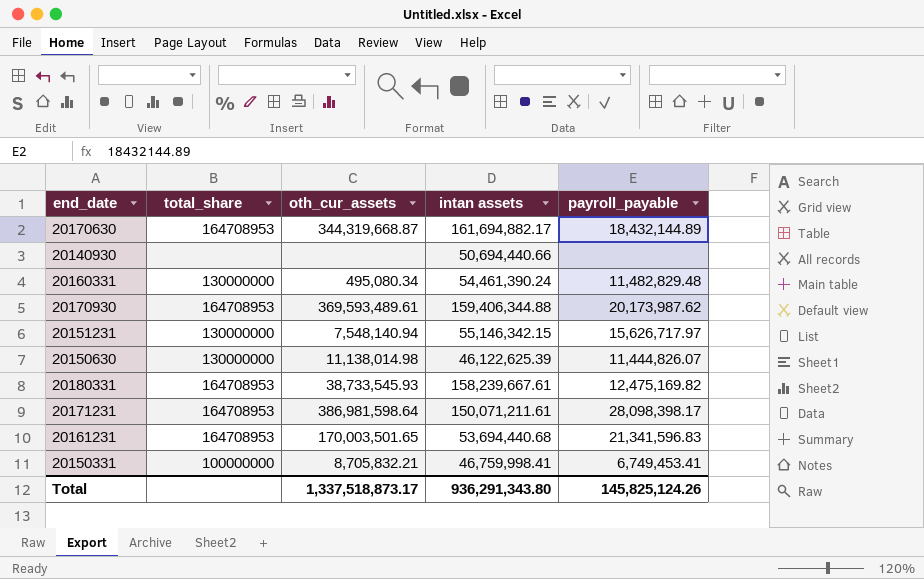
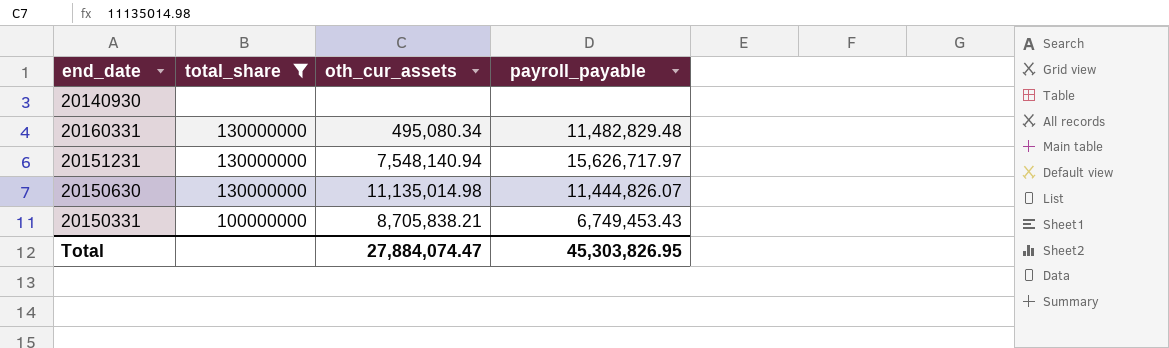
filter: none -> total_share != 164708953
column intan assets | position: 4 -> none
20150630 | oth_cur_assets: 11,138,014.98 -> 11,135,014.98
20150331 | oth_cur_assets: 8,705,832.21 -> 8,705,838.21
20150331 | payroll_payable: 6,749,453.41 -> 6,749,453.43
Total | oth_cur_assets: 1,337,518,873.17 -> 27,884,074.47
Total | payroll_payable: 145,825,124.26 -> 45,303,826.95

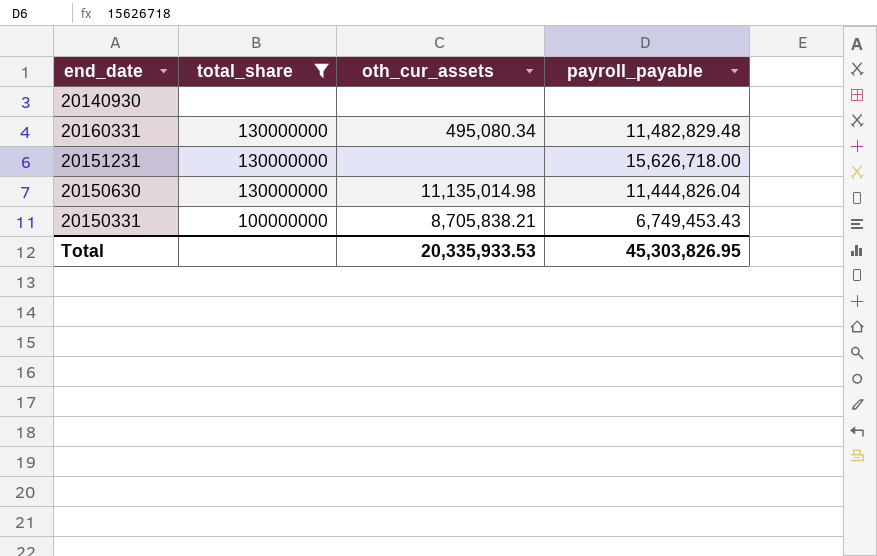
20151231 | oth_cur_assets: 7,548,140.94 -> none
20151231 | payroll_payable: 15,626,717.97 -> 15,626,718.00
20150630 | payroll_payable: 11,444,826.07 -> 11,444,826.04
Total | oth_cur_assets: 27,884,074.47 -> 20,335,933.53

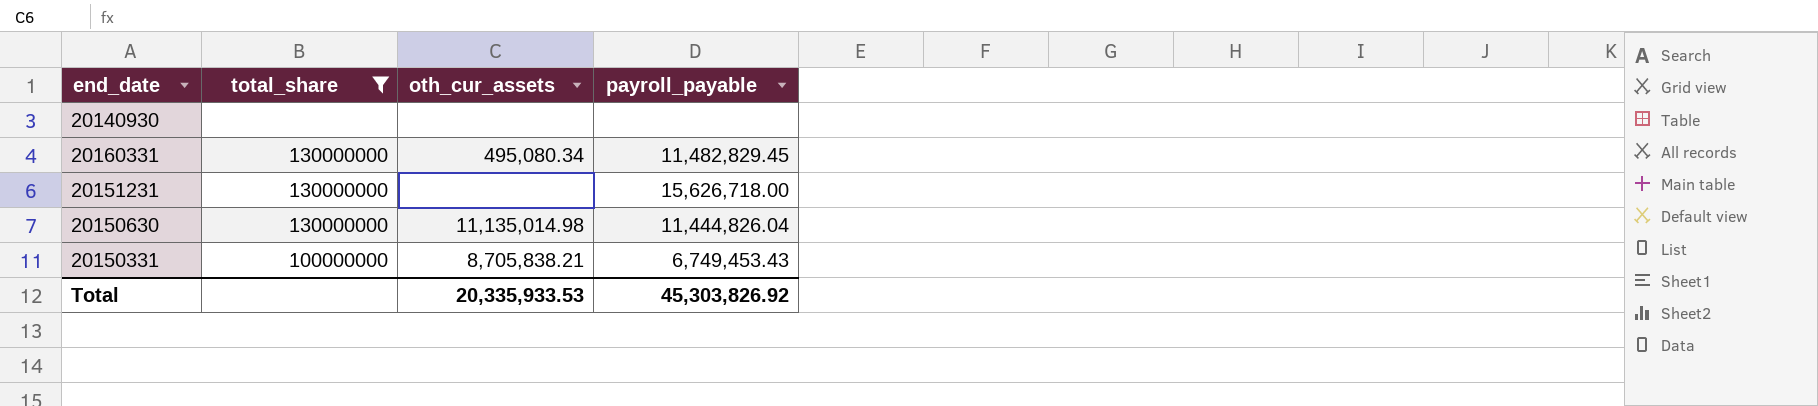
20160331 | payroll_payable: 11,482,829.48 -> 11,482,829.45
Total | payroll_payable: 45,303,826.95 -> 45,303,826.92

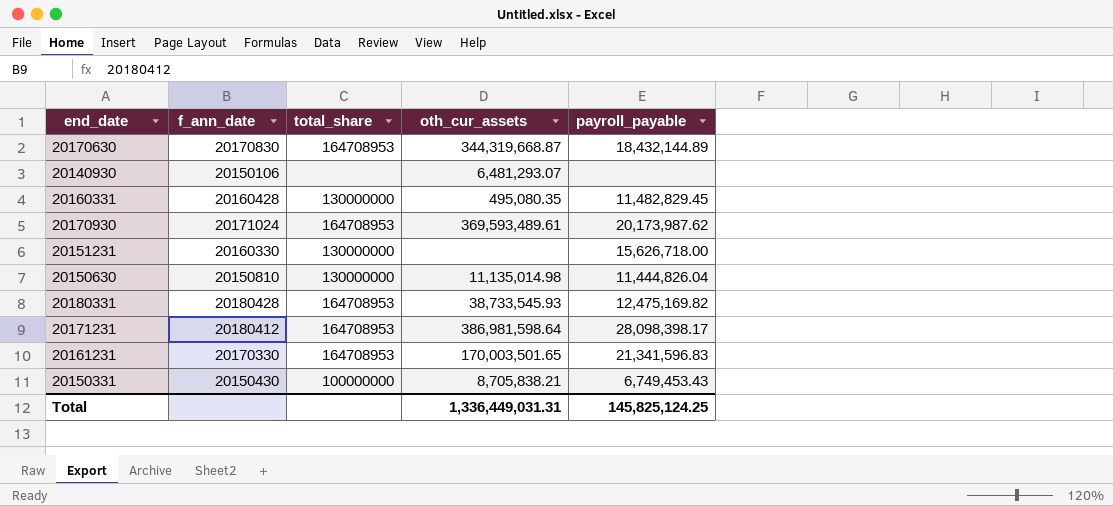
filter: total_share != 164708953 -> none
column f_ann_date | position: none -> 2
20140930 | oth_cur_assets: none -> 6,481,293.07
20160331 | oth_cur_assets: 495,080.34 -> 495,080.35
Total | oth_cur_assets: 20,335,933.53 -> 1,336,449,031.31
Total | payroll_payable: 45,303,826.92 -> 145,825,124.25

